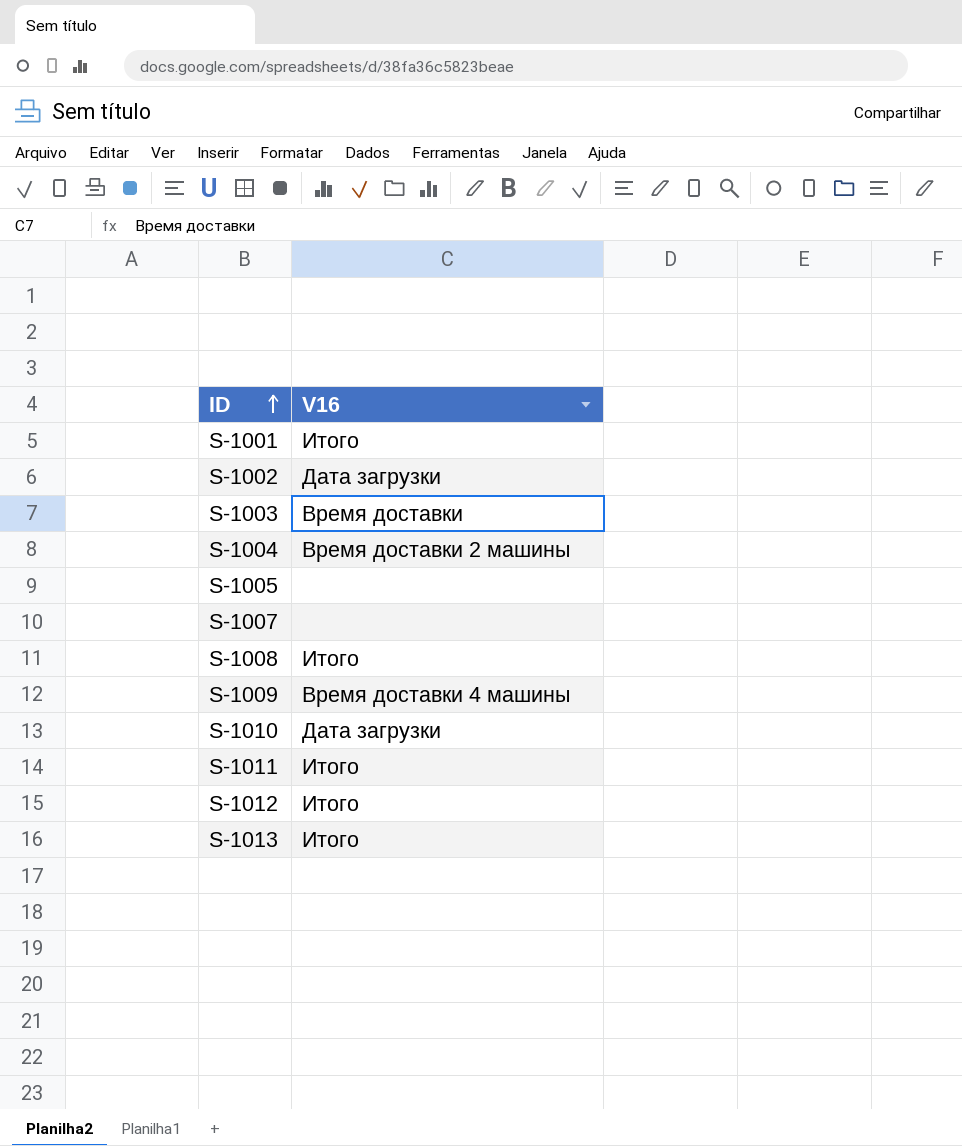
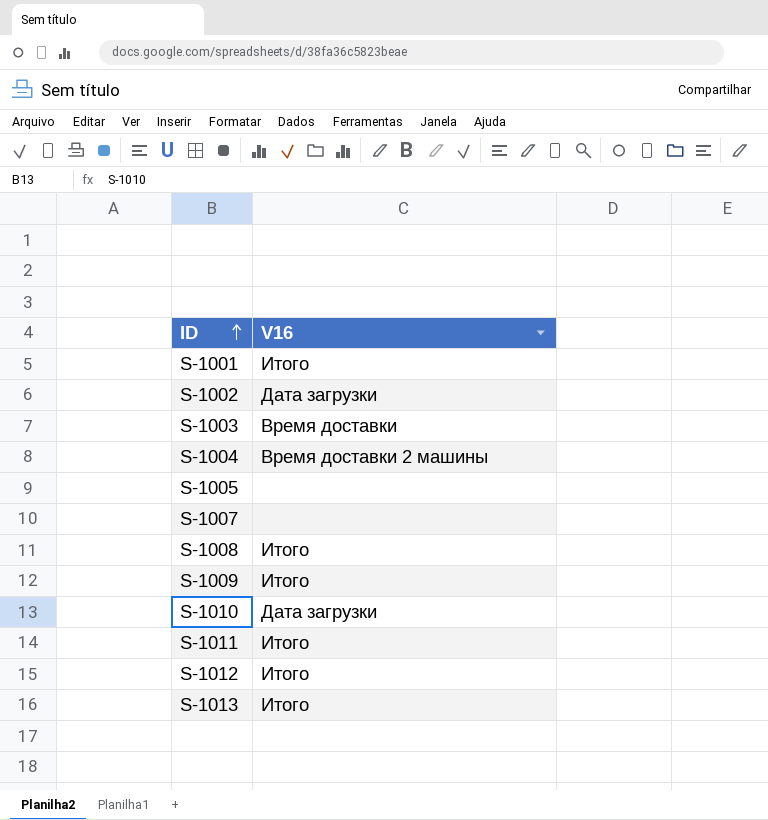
S-1009 | V16: Время доставки 4 машины -> Итого

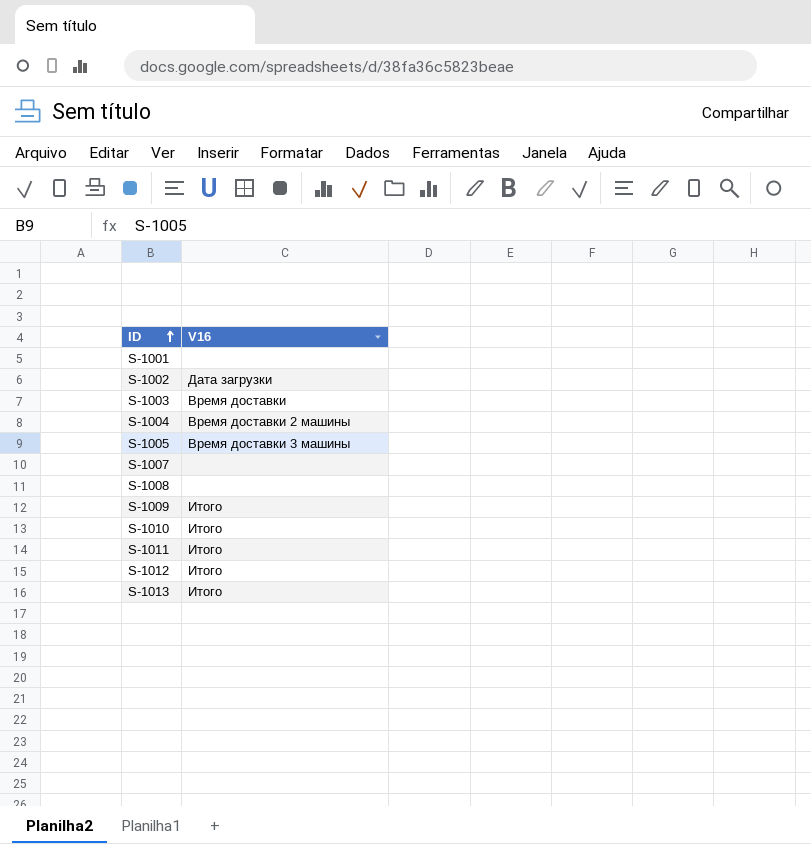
S-1001 | V16: Итого -> none
S-1005 | V16: none -> Время доставки 3 машины
S-1008 | V16: Итого -> none
S-1010 | V16: Дата загрузки -> Итого

